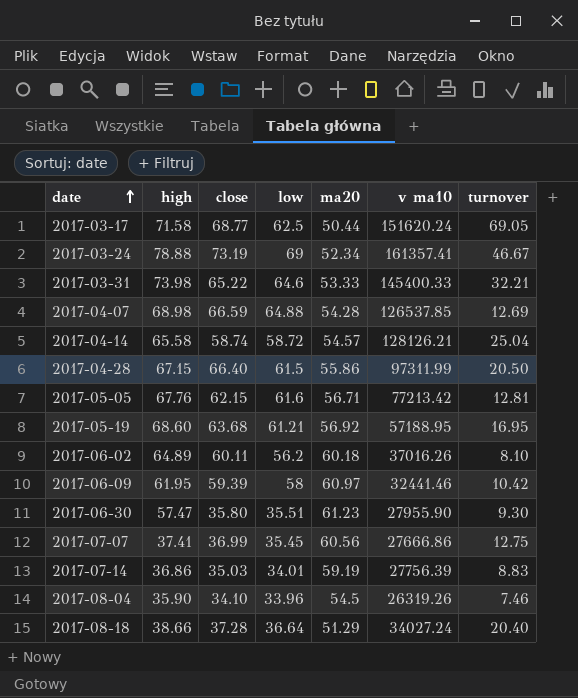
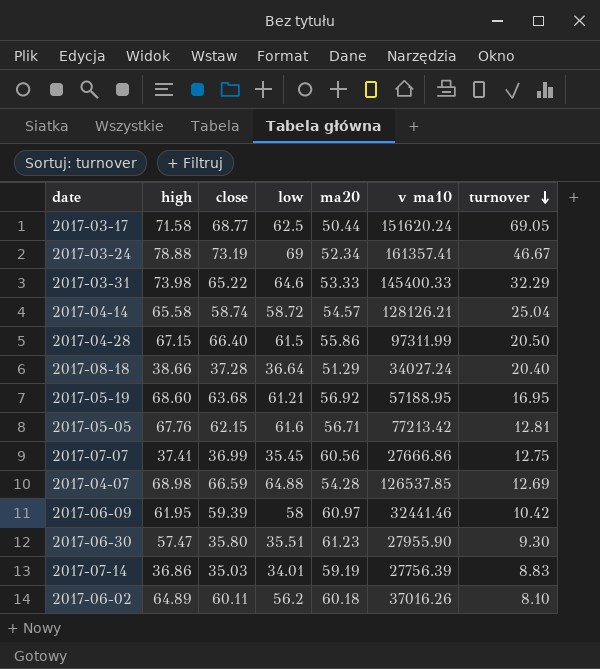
row order: date ascending -> turnover descending
row 2017-08-04: 35.90 | 34.10 | 33.96 | 54.5 | 26319.26 | 7.46 -> none
2017-03-31 | turnover: 32.21 -> 32.29

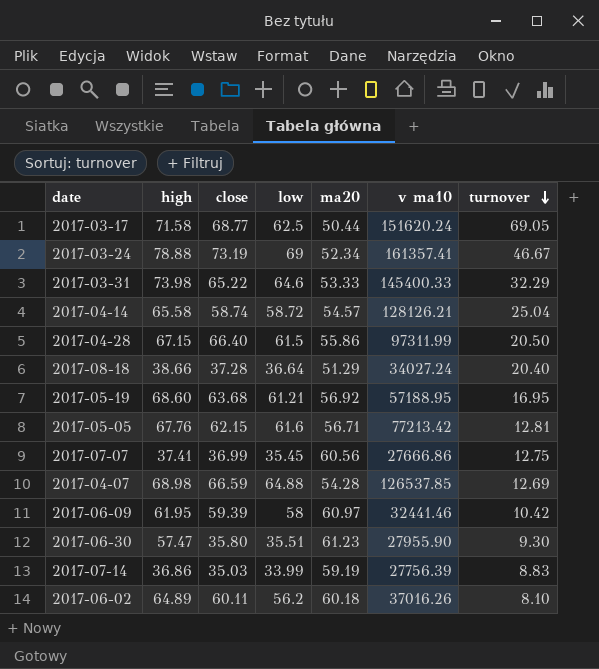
2017-07-14 | low: 34.01 -> 33.99

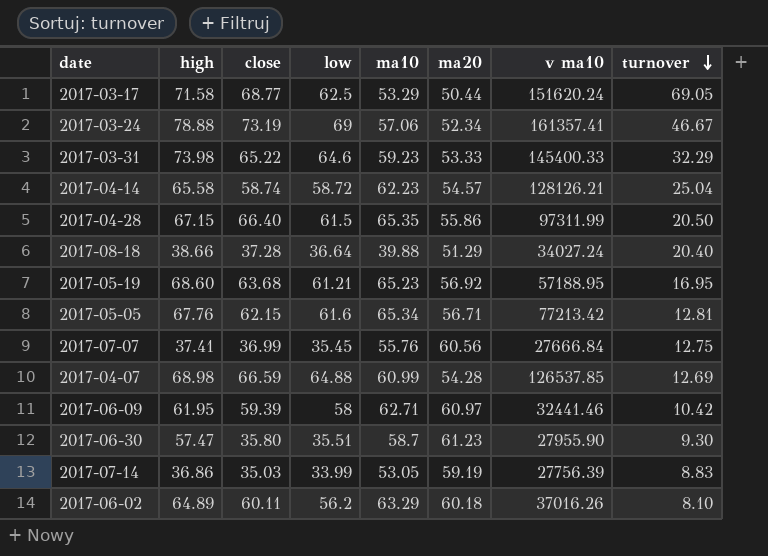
column ma10 | position: none -> 5
2017-07-07 | v ma10: 27666.86 -> 27666.84

